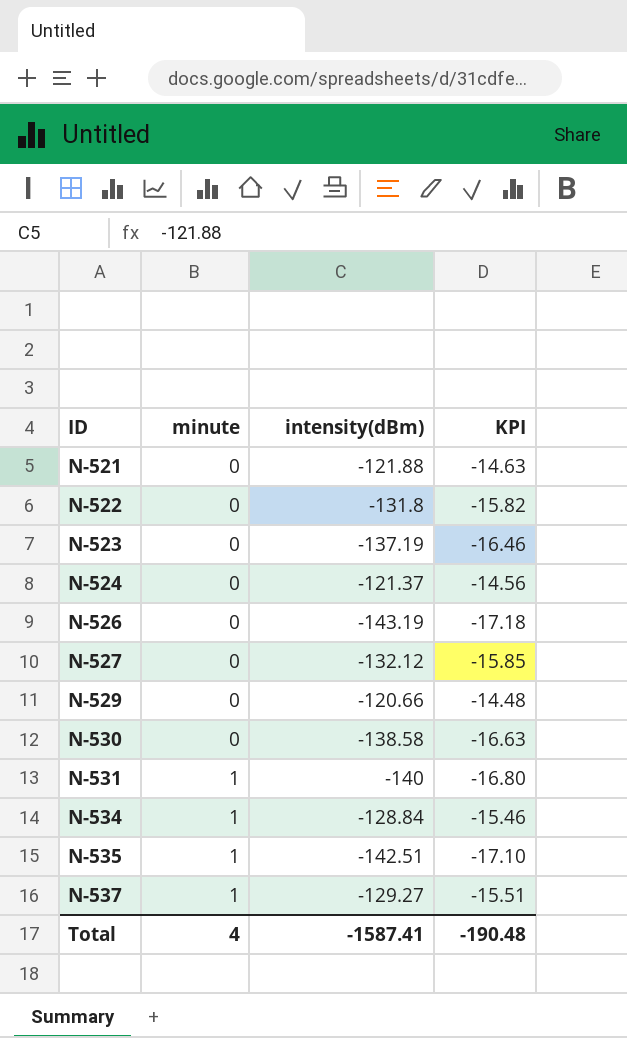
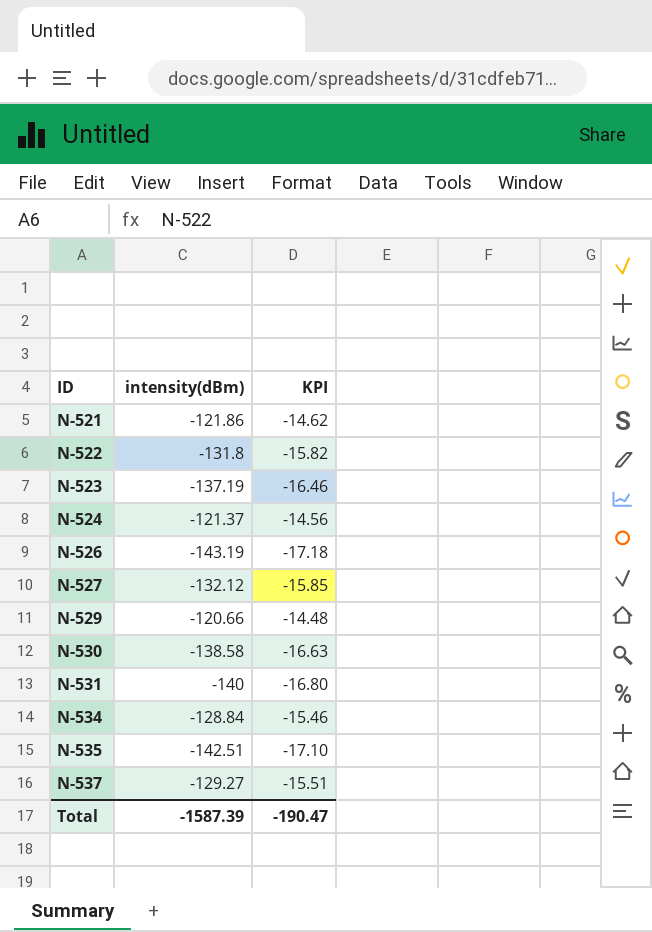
column minute | position: 2 -> none
N-521 | intensity(dBm): -121.88 -> -121.86
N-521 | KPI: -14.63 -> -14.62
Total | intensity(dBm): -1587.41 -> -1587.39
Total | KPI: -190.48 -> -190.47

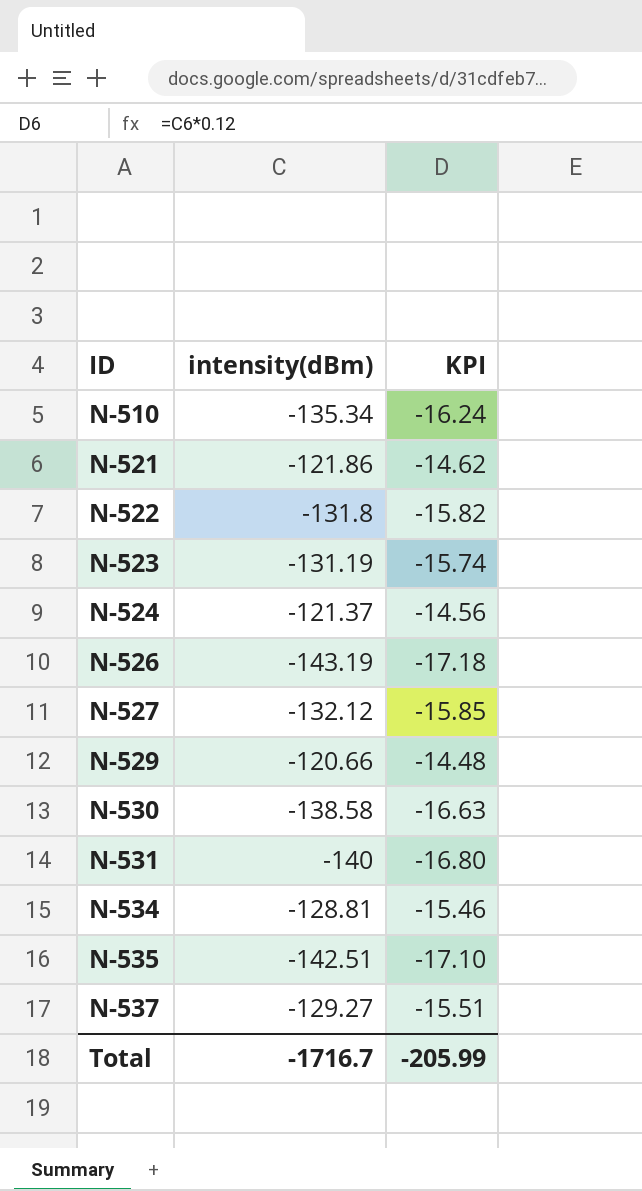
row N-510: none -> -135.34 | -16.24
N-523 | intensity(dBm): -137.19 -> -131.19
N-523 | KPI: -16.46 -> -15.74
N-534 | intensity(dBm): -128.84 -> -128.81
Total | intensity(dBm): -1587.39 -> -1716.7
Total | KPI: -190.47 -> -205.99

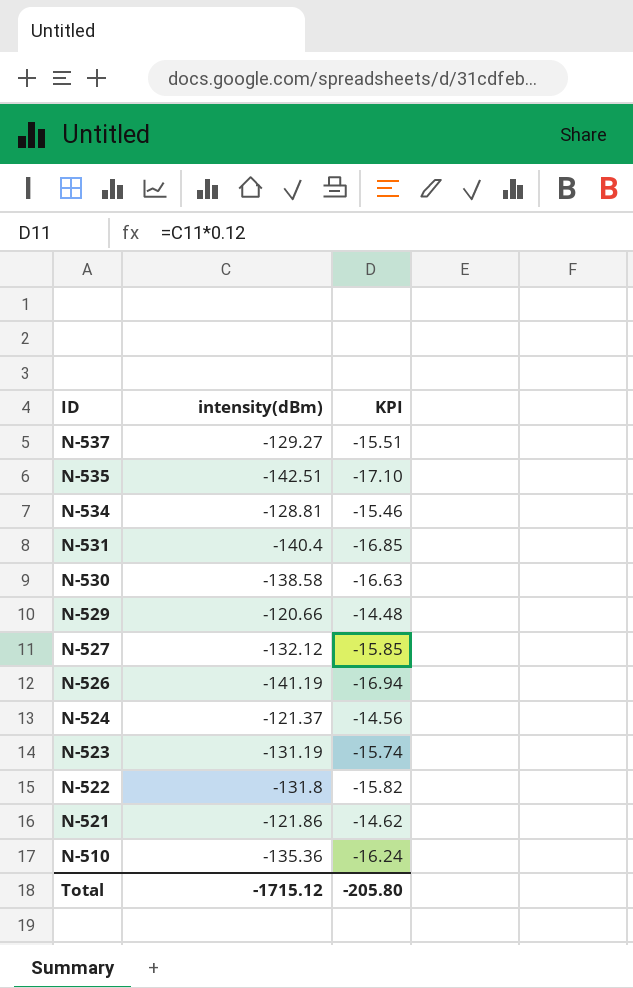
row order: ID ascending -> ID descending
N-531 | intensity(dBm): -140 -> -140.4
N-531 | KPI: -16.80 -> -16.85
N-526 | intensity(dBm): -143.19 -> -141.19
N-526 | KPI: -17.18 -> -16.94
N-510 | intensity(dBm): -135.34 -> -135.36
Total | intensity(dBm): -1716.7 -> -1715.12
Total | KPI: -205.99 -> -205.80

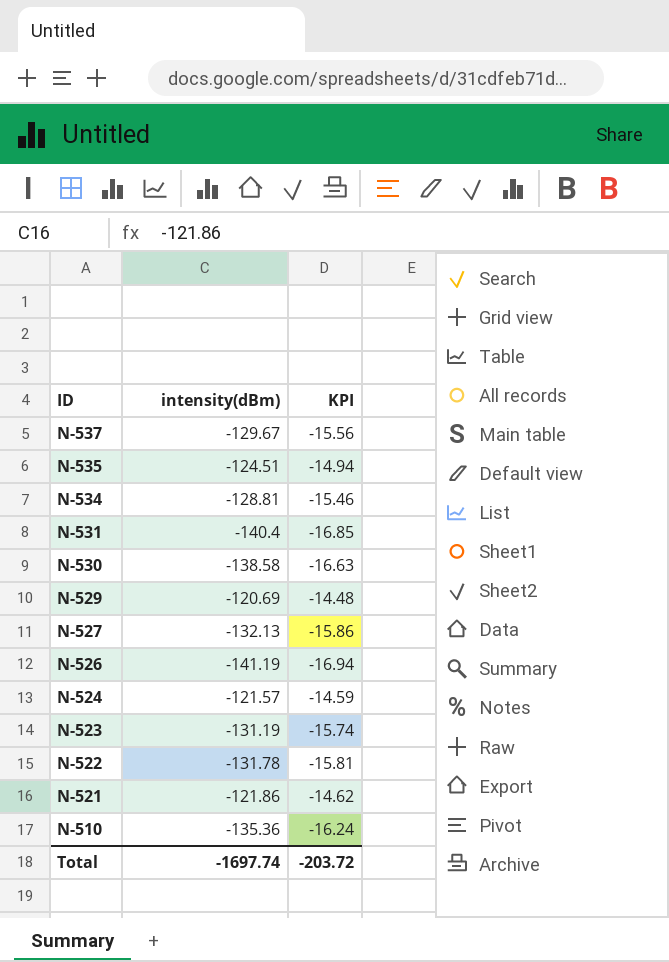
N-537 | intensity(dBm): -129.27 -> -129.67
N-537 | KPI: -15.51 -> -15.56
N-535 | intensity(dBm): -142.51 -> -124.51
N-535 | KPI: -17.10 -> -14.94
N-529 | intensity(dBm): -120.66 -> -120.69
N-527 | intensity(dBm): -132.12 -> -132.13
N-527 | KPI: -15.85 -> -15.86
N-524 | intensity(dBm): -121.37 -> -121.57
N-524 | KPI: -14.56 -> -14.59
N-522 | intensity(dBm): -131.8 -> -131.78
N-522 | KPI: -15.82 -> -15.81
Total | intensity(dBm): -1715.12 -> -1697.74
Total | KPI: -205.80 -> -203.72

